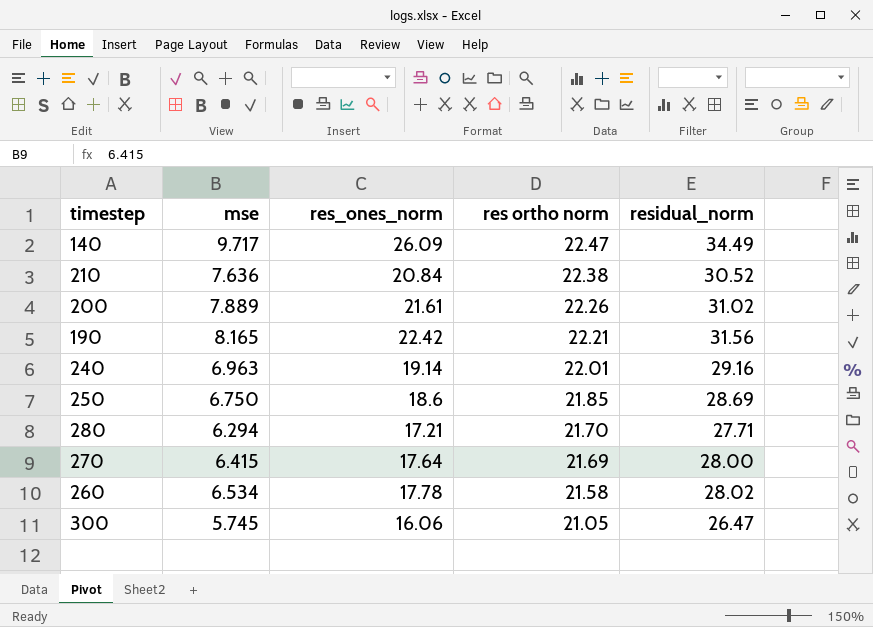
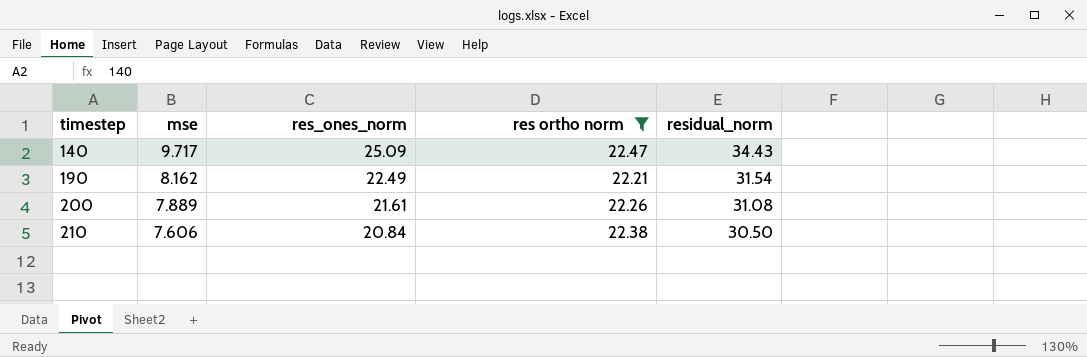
filter: none -> res ortho norm >= 22.21
row order: res ortho norm descending -> timestep ascending
140 | res_ones_norm: 26.09 -> 25.09
140 | residual_norm: 34.49 -> 34.43
190 | mse: 8.165 -> 8.162
190 | res_ones_norm: 22.42 -> 22.49
190 | residual_norm: 31.56 -> 31.54
200 | residual_norm: 31.02 -> 31.08
210 | mse: 7.636 -> 7.606
210 | residual_norm: 30.52 -> 30.50

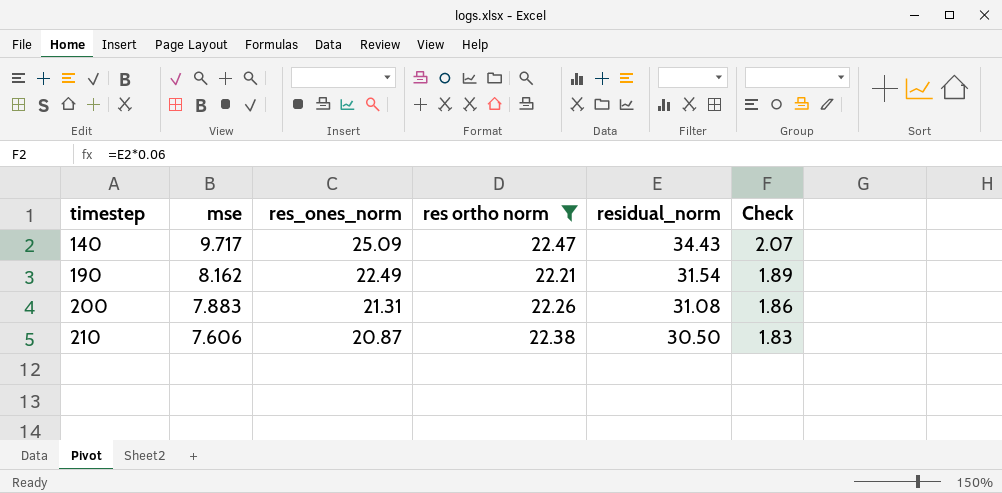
column Check | formula: none -> [residual_norm] * 0.06
200 | mse: 7.889 -> 7.883
200 | res_ones_norm: 21.61 -> 21.31
210 | res_ones_norm: 20.84 -> 20.87

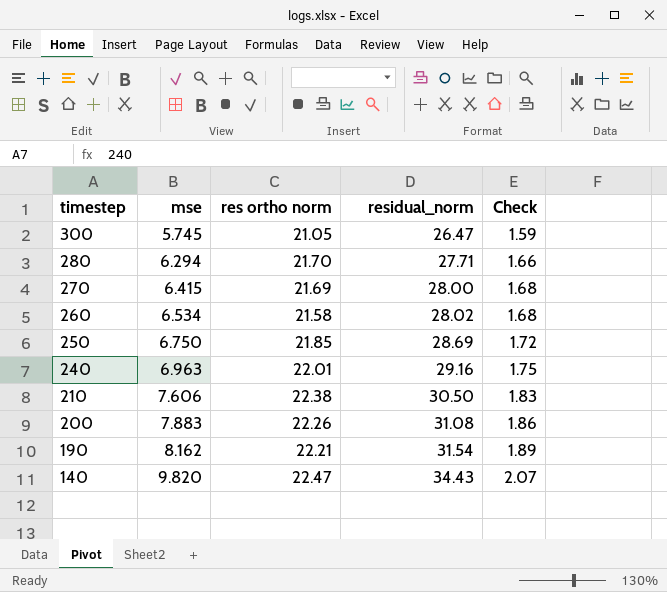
filter: res ortho norm >= 22.21 -> none
row order: timestep ascending -> timestep descending
column res_ones_norm | position: 3 -> none
140 | mse: 9.717 -> 9.820

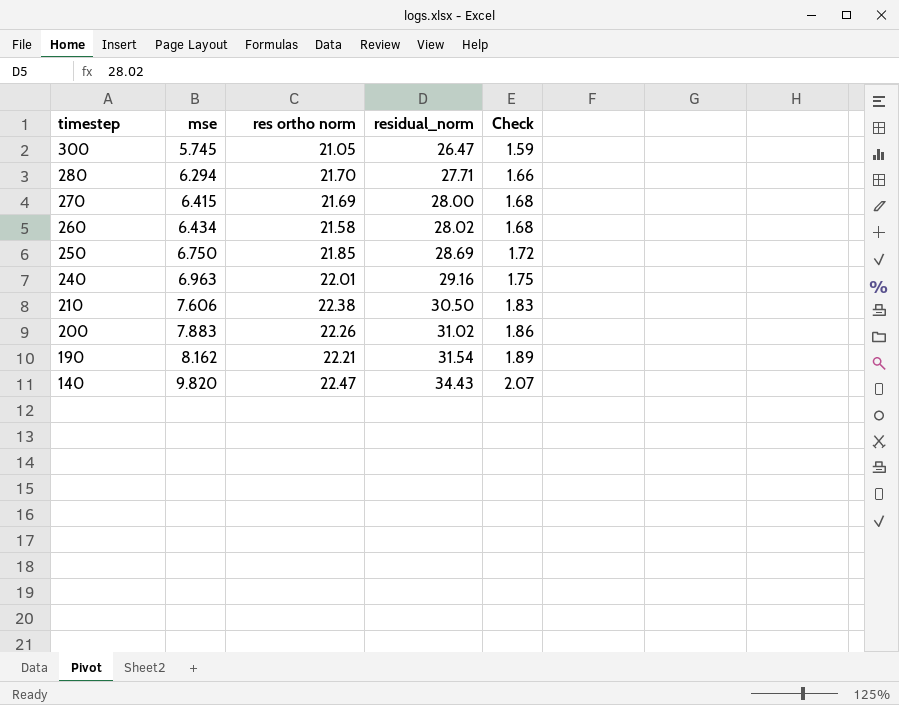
260 | mse: 6.534 -> 6.434
200 | residual_norm: 31.08 -> 31.02

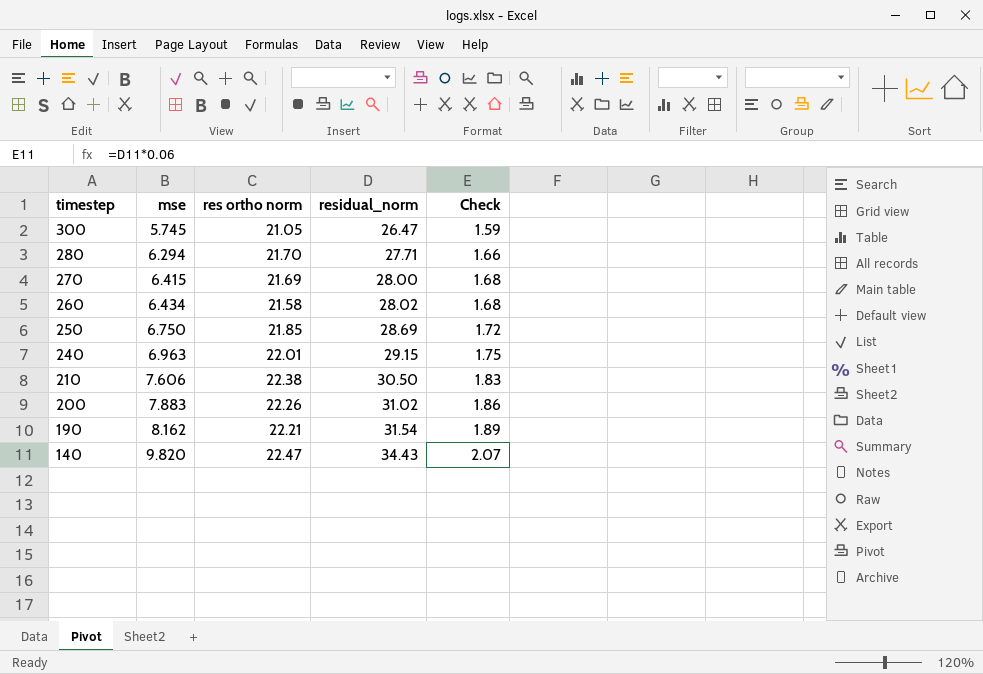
240 | residual_norm: 29.16 -> 29.15

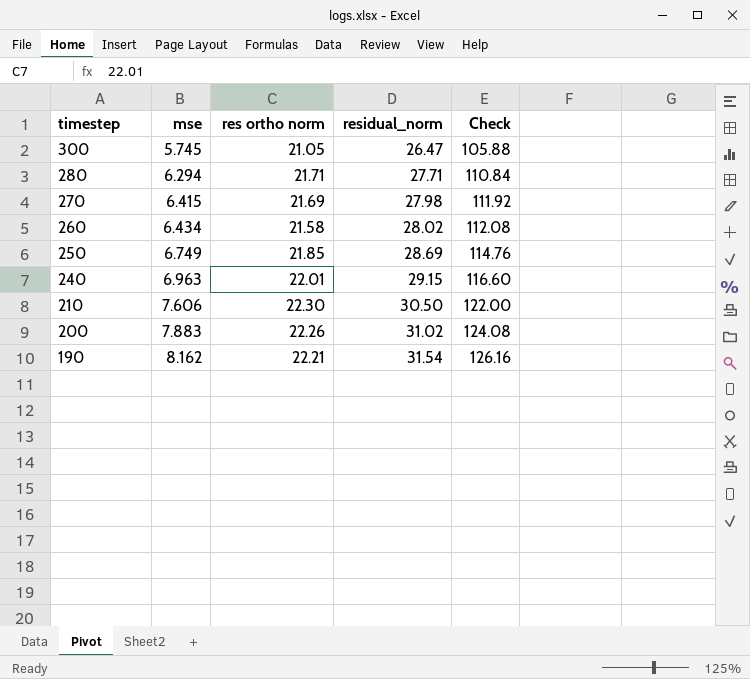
column Check | formula: [residual_norm] * 0.06 -> [residual_norm] * 4
row 140: 9.820 | 22.47 | 34.43 | 2.07 -> none
280 | res ortho norm: 21.70 -> 21.71
270 | residual_norm: 28.00 -> 27.98
250 | mse: 6.750 -> 6.749
210 | res ortho norm: 22.38 -> 22.30

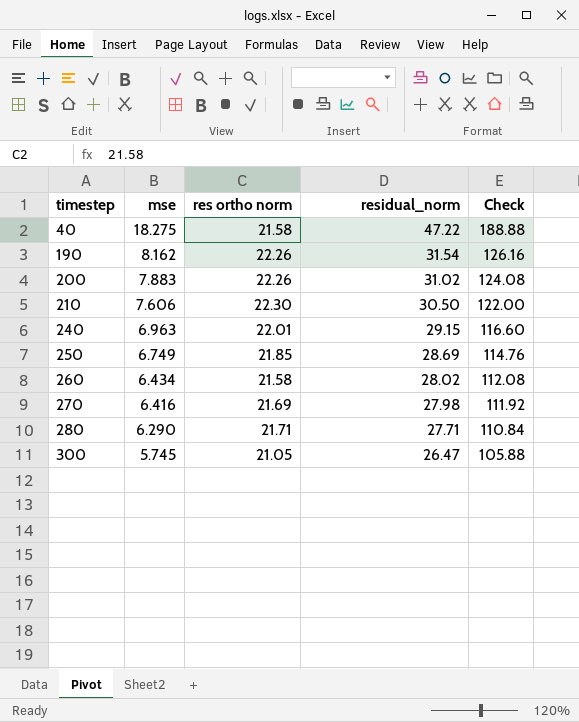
row order: timestep descending -> timestep ascending
row 40: none -> 18.275 | 21.58 | 47.22 | 188.88
190 | res ortho norm: 22.21 -> 22.26
270 | mse: 6.415 -> 6.416
280 | mse: 6.294 -> 6.290

